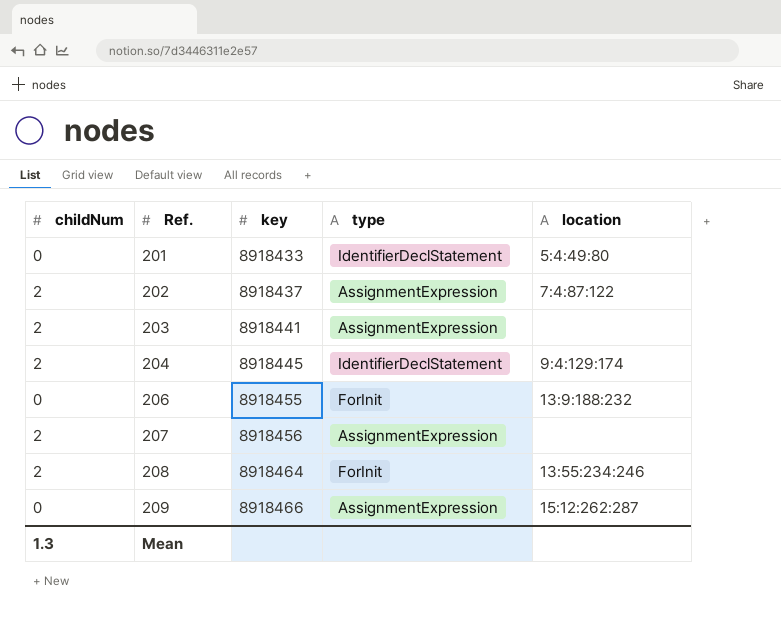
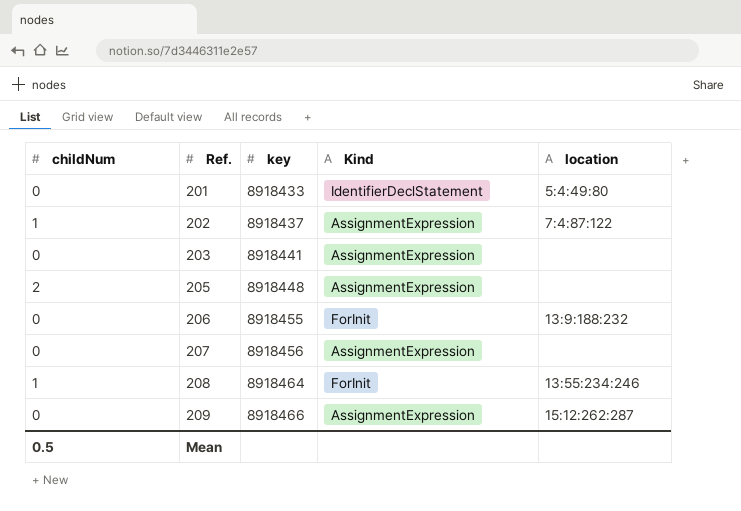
column name: type -> Kind
row 204: 2 | 8918445 | IdentifierDeclStatement | 9:4:129:174 -> none
202 | childNum: 2 -> 1
203 | childNum: 2 -> 0
row 205: none -> 2 | 8918448 | AssignmentExpression | none
207 | childNum: 2 -> 0
208 | childNum: 2 -> 1
Mean | childNum: 1.3 -> 0.5

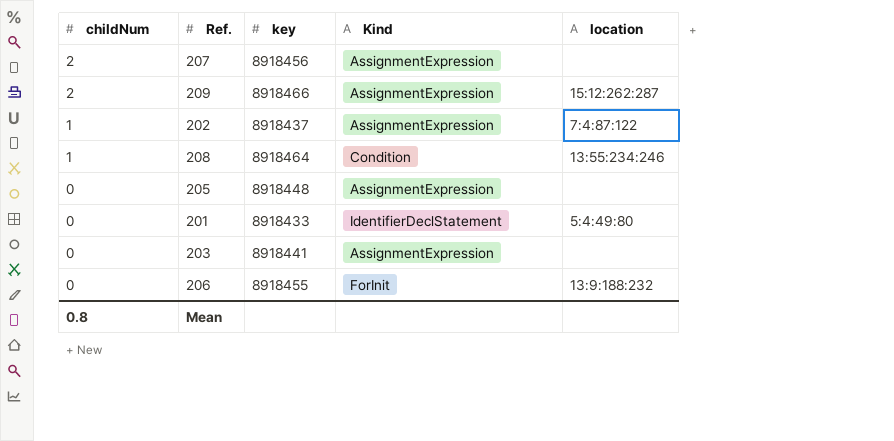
row order: Ref. ascending -> childNum descending
207 | childNum: 0 -> 2
209 | childNum: 0 -> 2
208 | Kind: ForInit -> Condition
205 | childNum: 2 -> 0
Mean | childNum: 0.5 -> 0.8

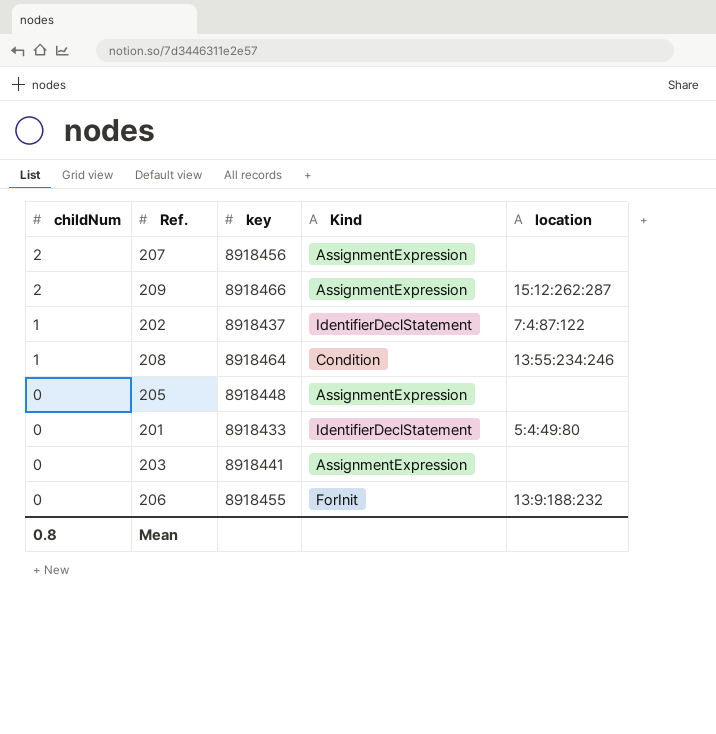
202 | Kind: AssignmentExpression -> IdentifierDeclStatement

